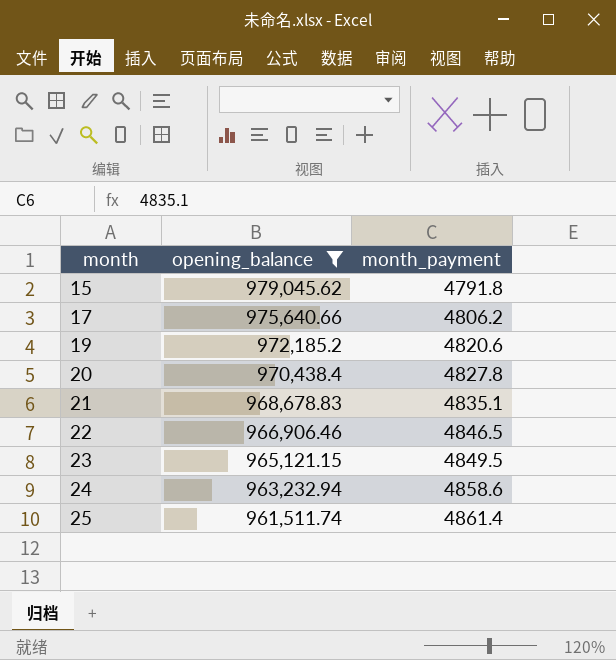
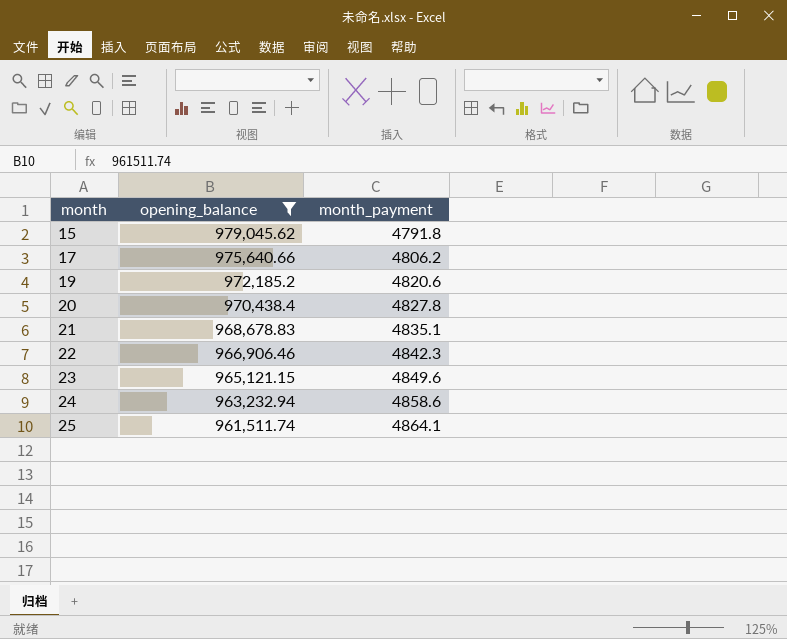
22 | month_payment: 4846.5 -> 4842.3
23 | month_payment: 4849.5 -> 4849.6
25 | month_payment: 4861.4 -> 4864.1

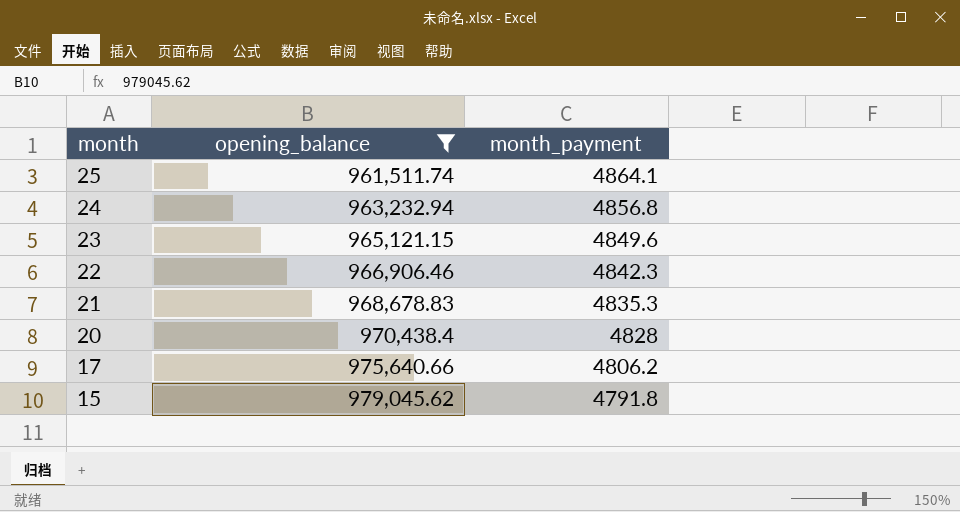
row order: month ascending -> month descending
row 19: 972,185.2 | 4820.6 -> none
24 | month_payment: 4858.6 -> 4856.8
21 | month_payment: 4835.1 -> 4835.3
20 | month_payment: 4827.8 -> 4828

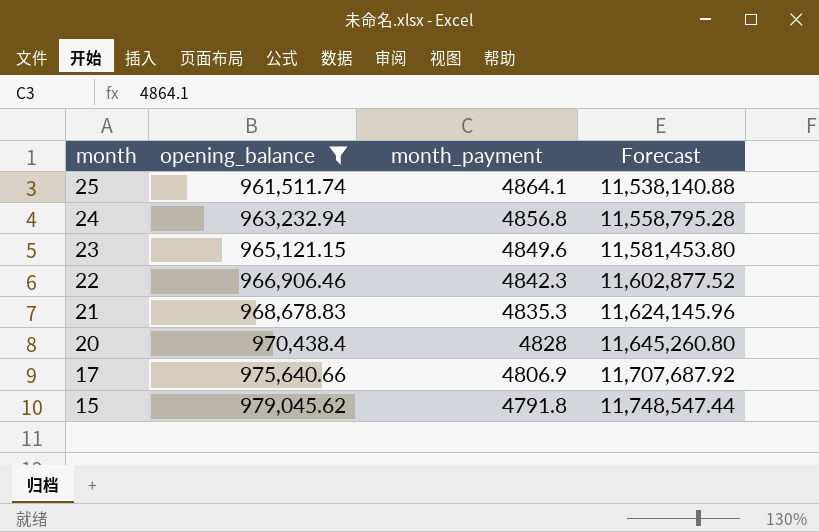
column Forecast | formula: none -> [opening_balance] * 12
17 | month_payment: 4806.2 -> 4806.9

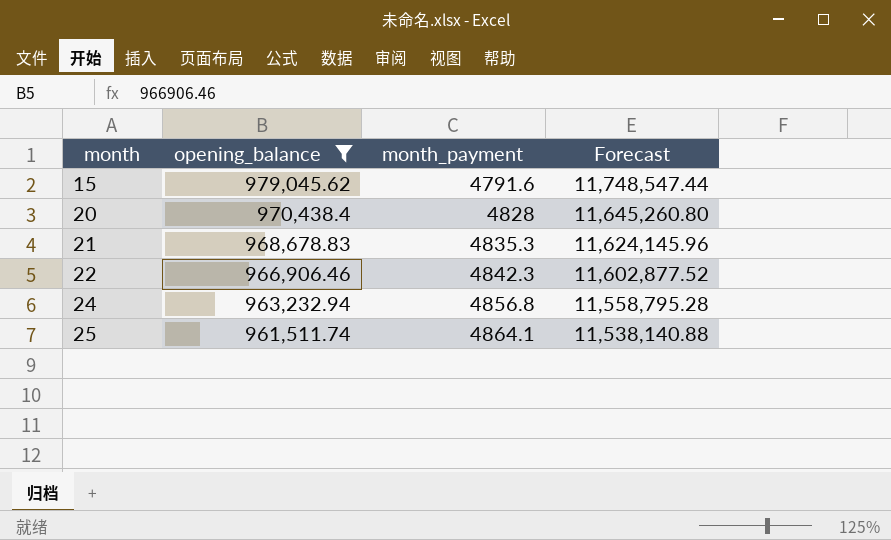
row order: month descending -> month ascending
row 23: 965,121.15 | 4849.6 | 11,581,453.80 -> none
row 17: 975,640.66 | 4806.9 | 11,707,687.92 -> none
15 | month_payment: 4791.8 -> 4791.6

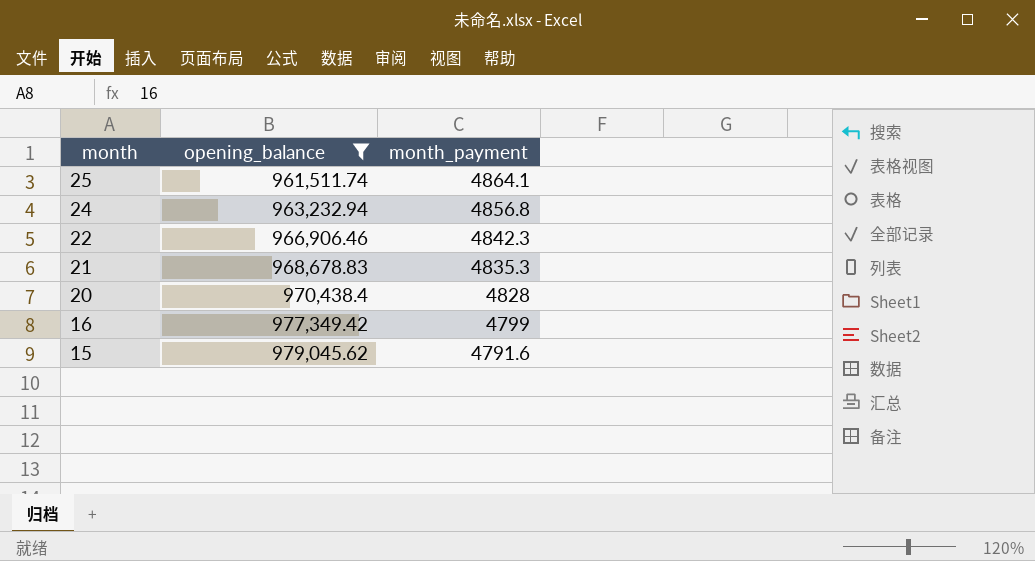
row order: month ascending -> month descending
column Forecast | formula: [opening_balance] * 12 -> none
row 16: none -> 977,349.42 | 4799

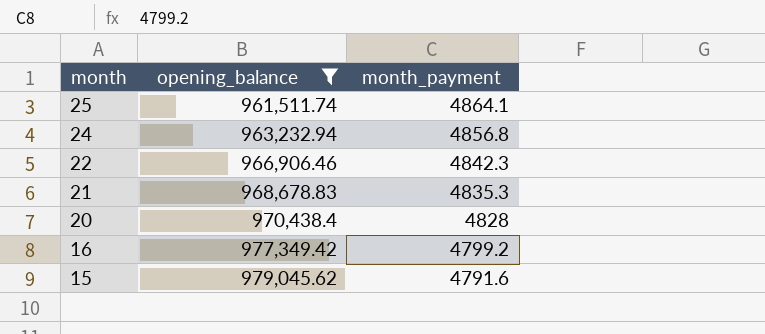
16 | month_payment: 4799 -> 4799.2

